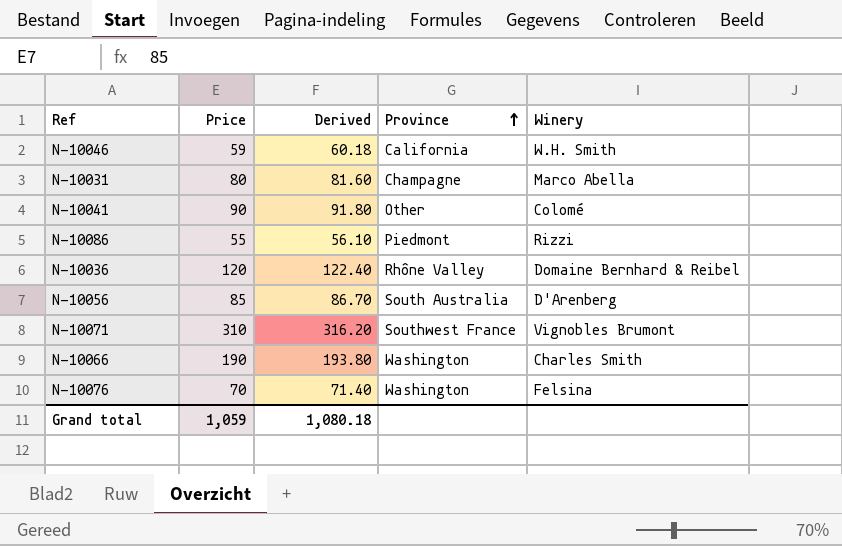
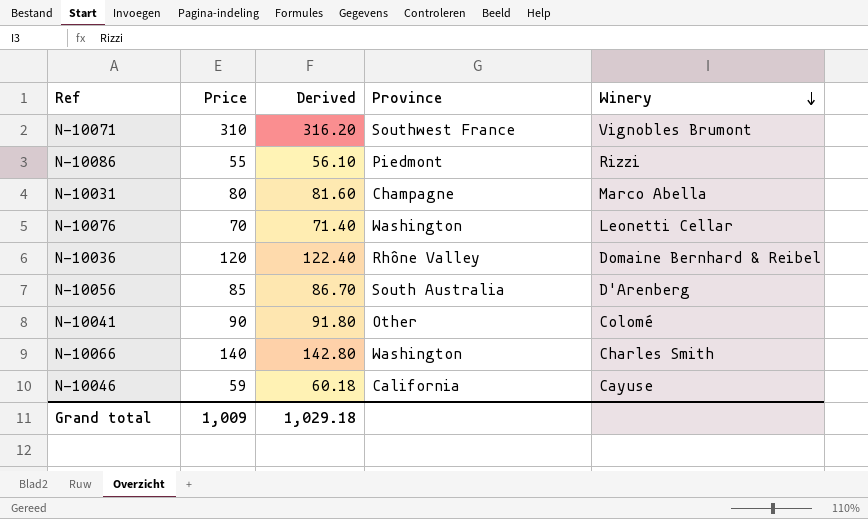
row order: Province ascending -> Winery descending
N-10076 | Winery: Felsina -> Leonetti Cellar
N-10066 | Price: 190 -> 140
N-10066 | Derived: 193.80 -> 142.80
N-10046 | Winery: W.H. Smith -> Cayuse
Grand total | Price: 1,059 -> 1,009
Grand total | Derived: 1,080.18 -> 1,029.18

